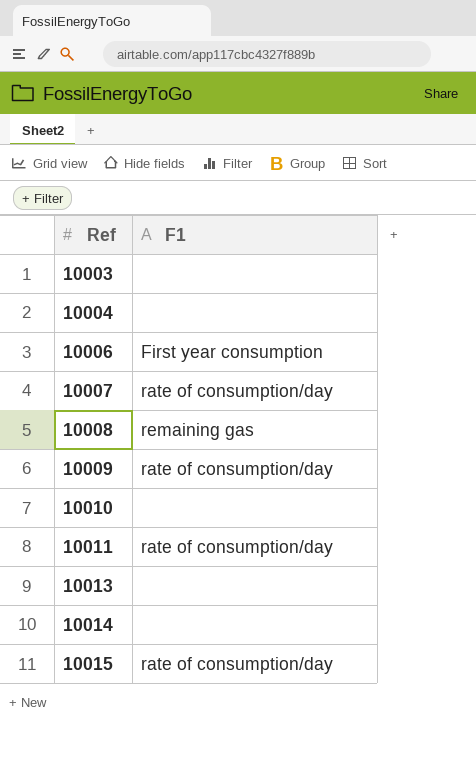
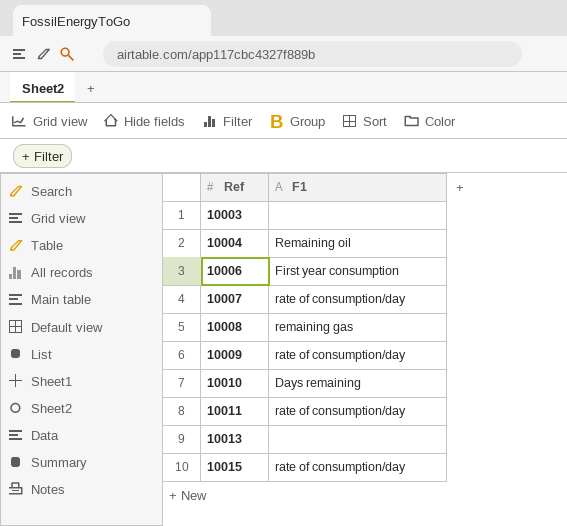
row 10014: none -> none
10004 | F1: none -> Remaining oil
10010 | F1: none -> Days remaining

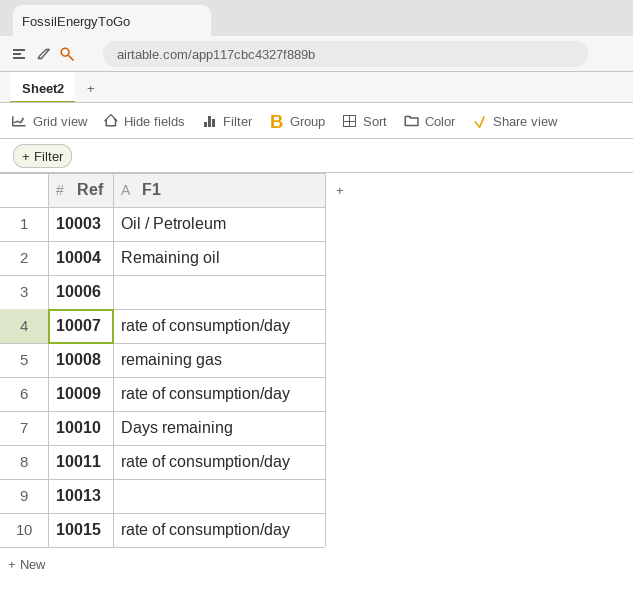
10003 | F1: none -> Oil / Petroleum
10006 | F1: First year consumption -> none

